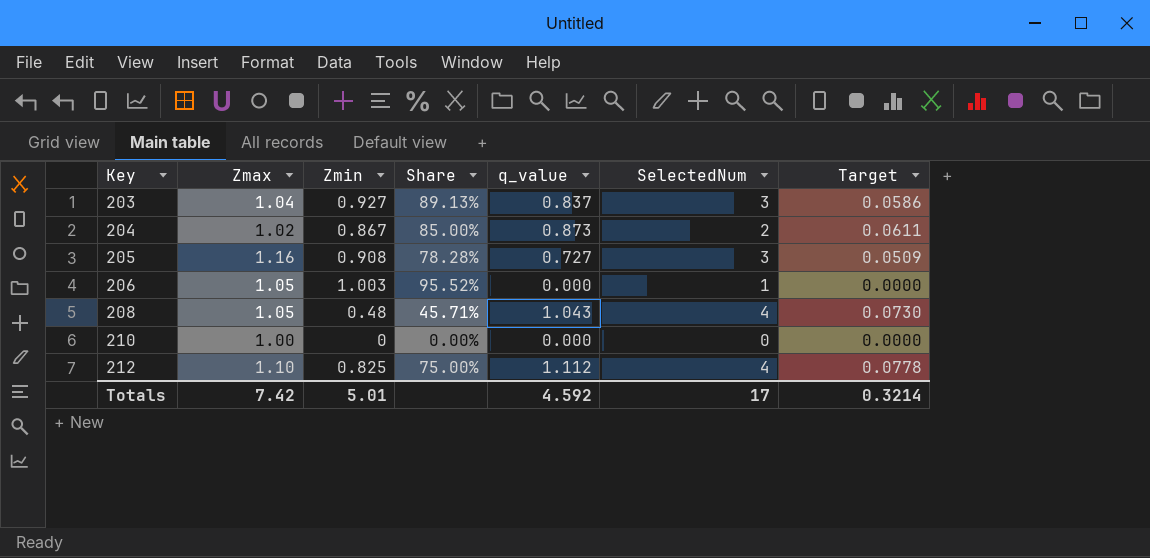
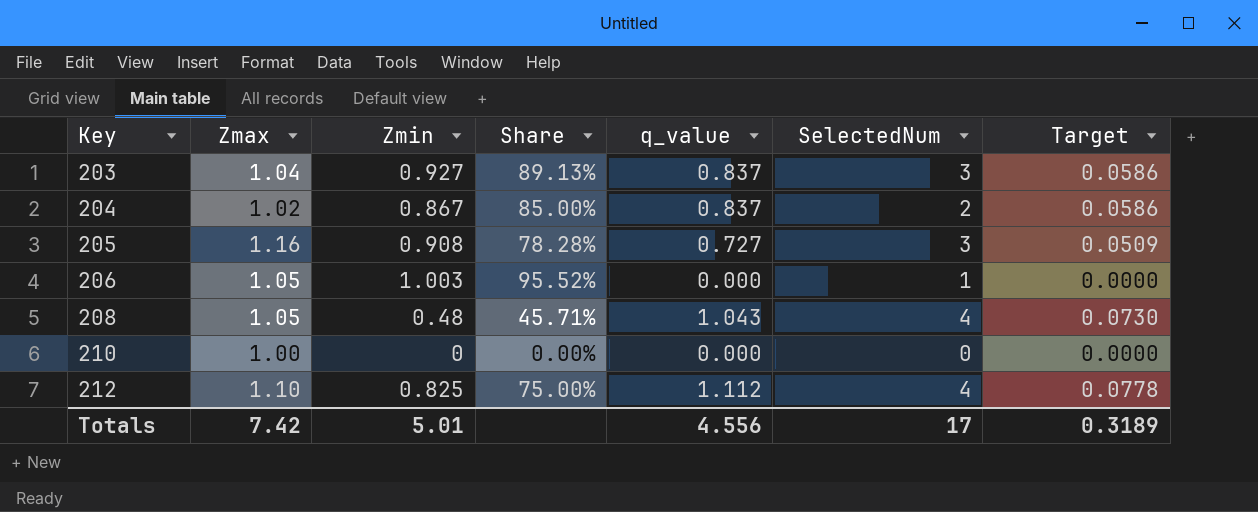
204 | q_value: 0.873 -> 0.837
204 | Target: 0.0611 -> 0.0586
Totals | q_value: 4.592 -> 4.556
Totals | Target: 0.3214 -> 0.3189

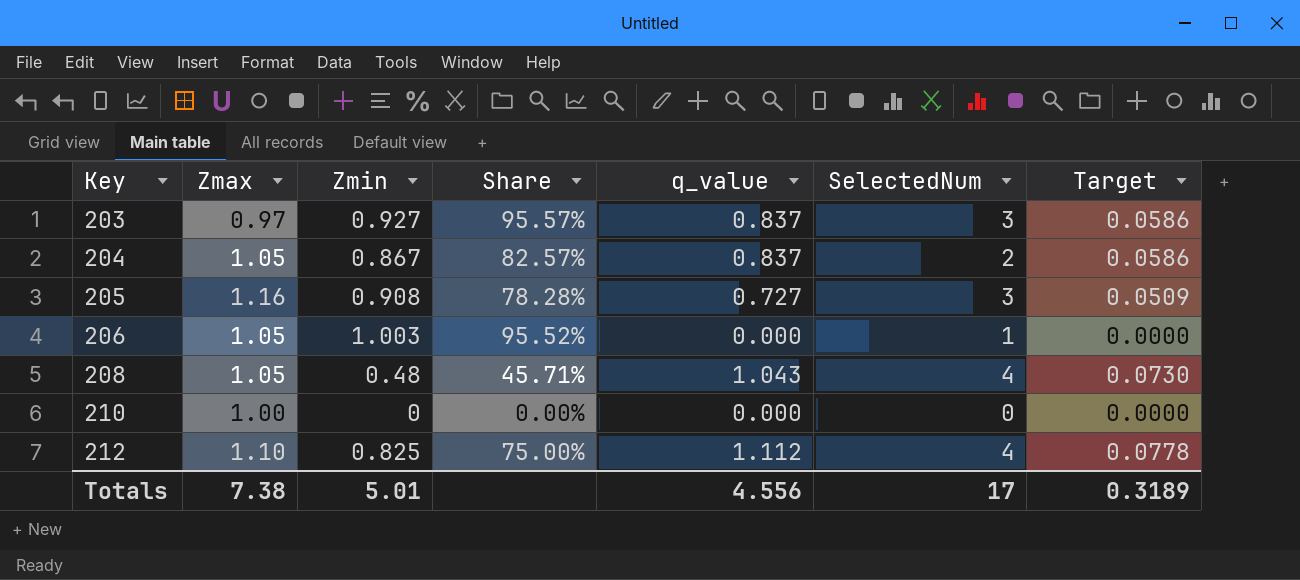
203 | Zmax: 1.04 -> 0.97
203 | Share: 89.13% -> 95.57%
204 | Zmax: 1.02 -> 1.05
204 | Share: 85.00% -> 82.57%
Totals | Zmax: 7.42 -> 7.38

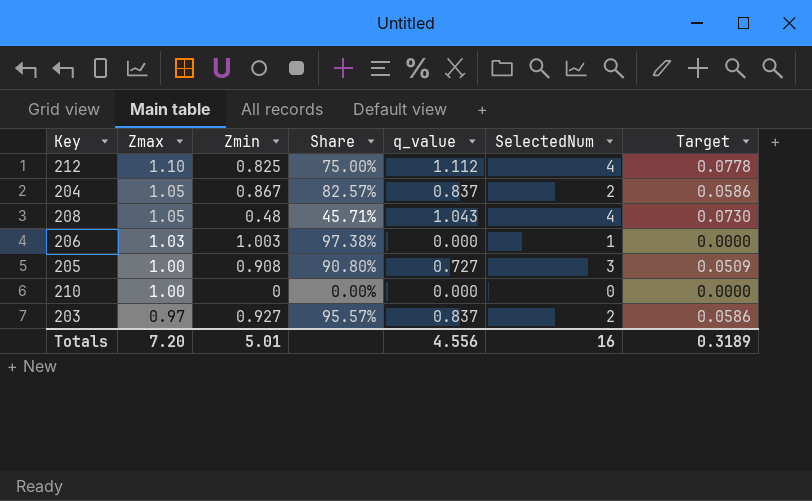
row order: Key ascending -> Zmax descending
206 | Zmax: 1.05 -> 1.03
206 | Share: 95.52% -> 97.38%
205 | Zmax: 1.16 -> 1.00
205 | Share: 78.28% -> 90.80%
203 | SelectedNum: 3 -> 2
Totals | Zmax: 7.38 -> 7.20
Totals | SelectedNum: 17 -> 16

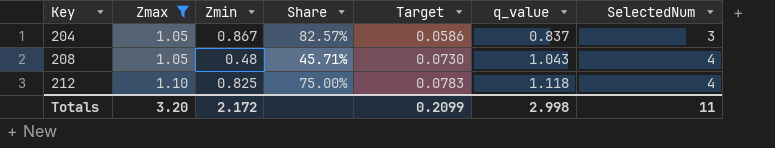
filter: none -> Zmax >= 1.05
row order: Zmax descending -> Key ascending
column Target | position: 7 -> 5
204 | SelectedNum: 2 -> 3
212 | Target: 0.0778 -> 0.0783
212 | q_value: 1.112 -> 1.118
Totals | Zmax: 7.20 -> 3.20
Totals | Zmin: 5.01 -> 2.172
Totals | Target: 0.3189 -> 0.2099
Totals | q_value: 4.556 -> 2.998
Totals | SelectedNum: 16 -> 11

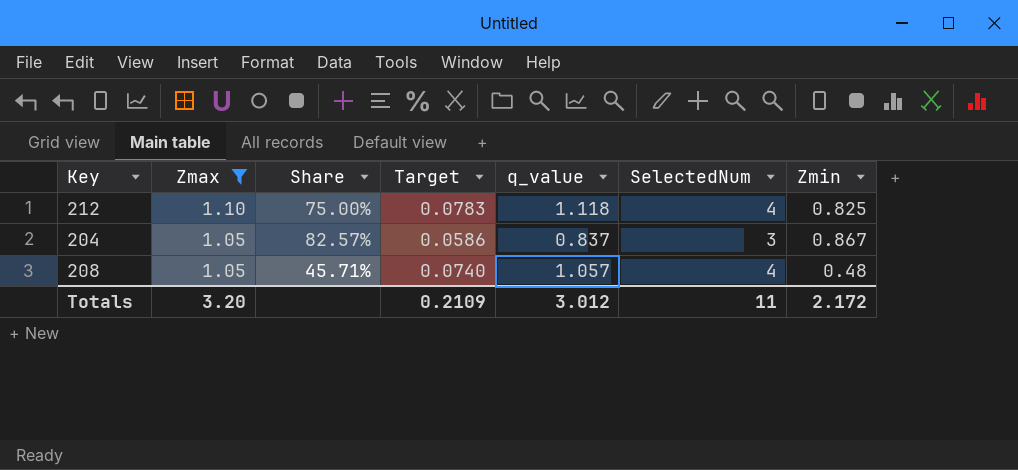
row order: Key ascending -> Zmax descending
column Zmin | position: 3 -> 7
208 | Target: 0.0730 -> 0.0740
208 | q_value: 1.043 -> 1.057
Totals | Target: 0.2099 -> 0.2109
Totals | q_value: 2.998 -> 3.012

